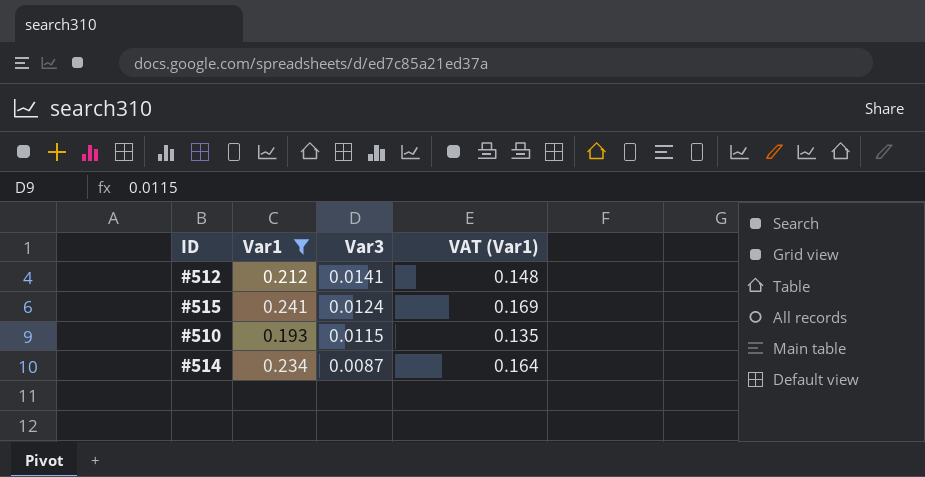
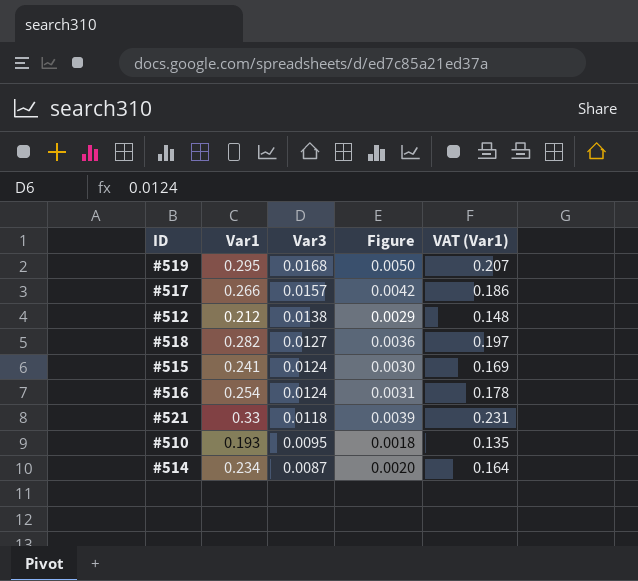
filter: Var1 <= 0.241 -> none
column Figure | formula: none -> [Var1] * [Var3]
#512 | Var3: 0.0141 -> 0.0138
#510 | Var3: 0.0115 -> 0.0095

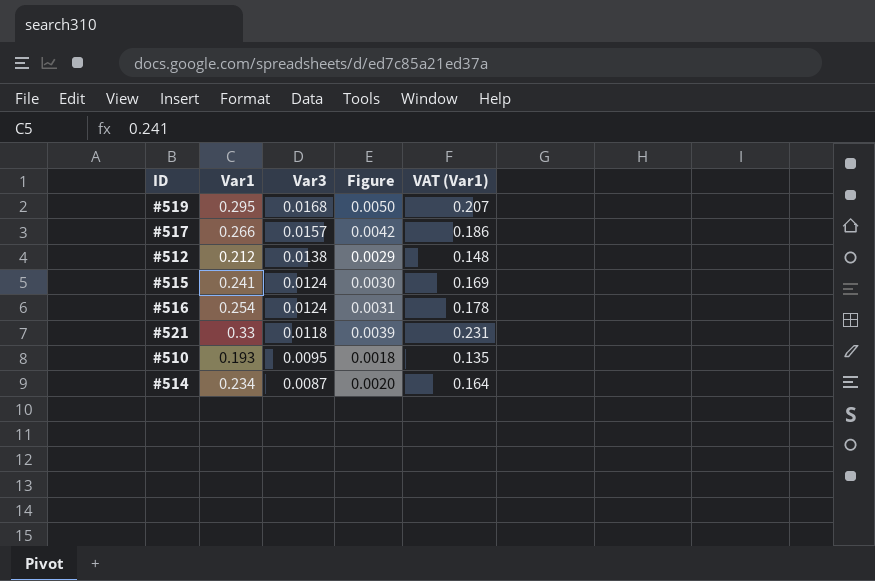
row #518: 0.282 | 0.0127 | 0.0036 | 0.197 -> none

